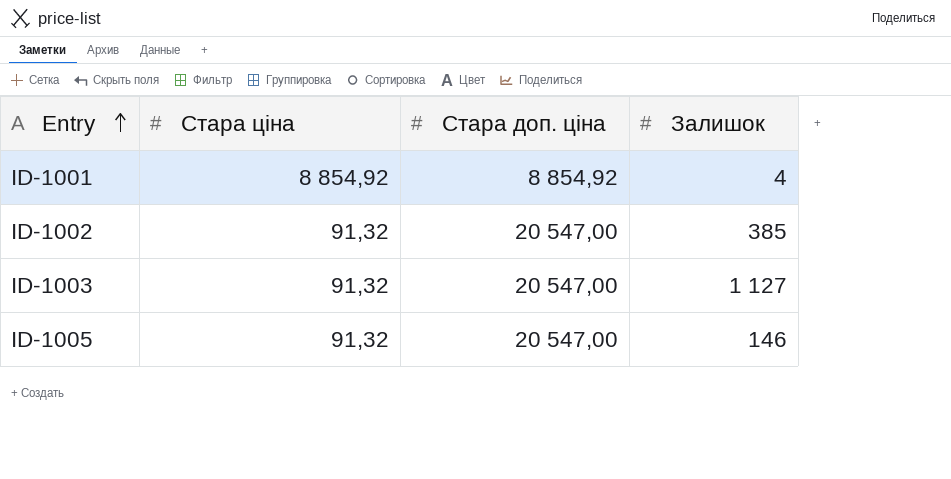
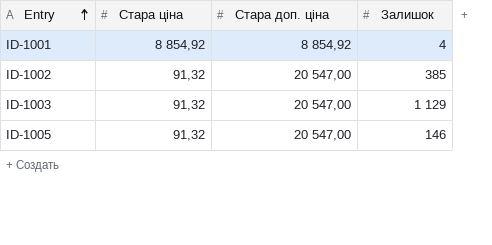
ID-1003 | Залишок: 1 127 -> 1 129

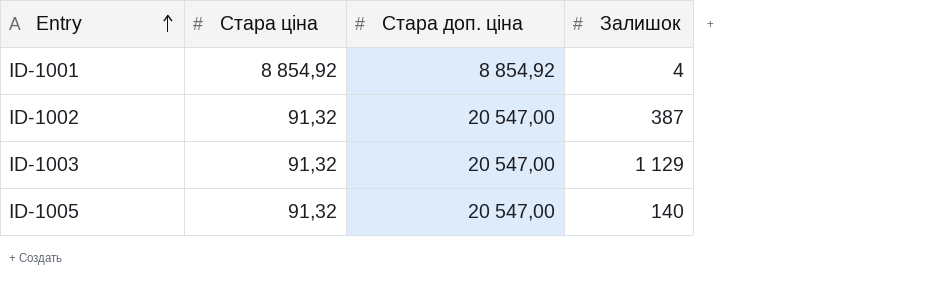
ID-1002 | Залишок: 385 -> 387
ID-1005 | Залишок: 146 -> 140

